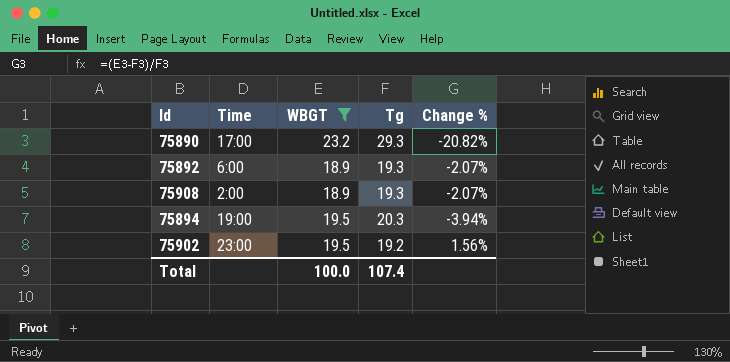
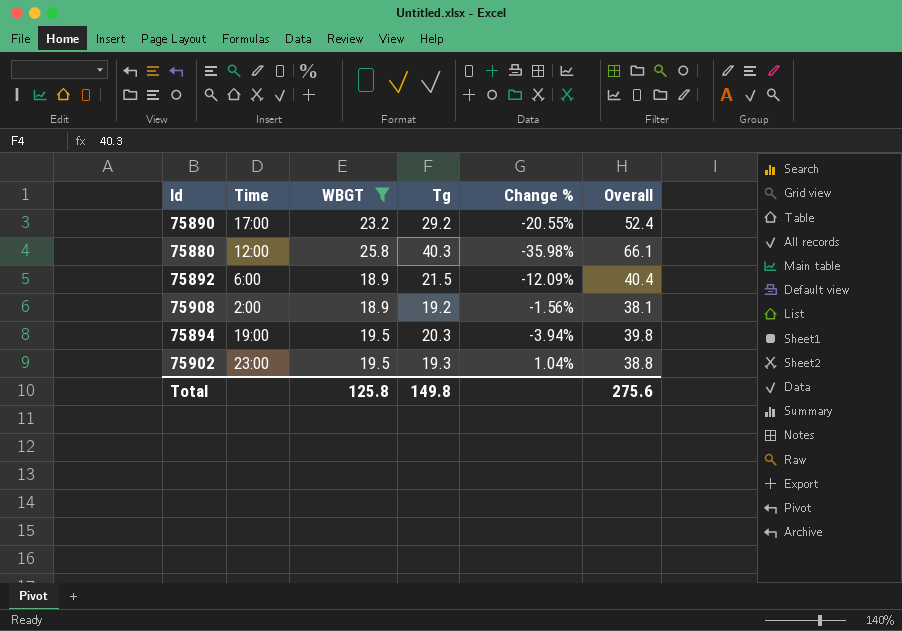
column Overall | formula: none -> [WBGT] + [Tg]
75890 | Tg: 29.3 -> 29.2
75890 | Change %: -20.82% -> -20.55%
row 75880: none -> 12:00 | 25.8 | 40.3 | -35.98% | 66.1
75892 | Tg: 19.3 -> 21.5
75892 | Change %: -2.07% -> -12.09%
75908 | Tg: 19.3 -> 19.2
75908 | Change %: -2.07% -> -1.56%
75902 | Tg: 19.2 -> 19.3
75902 | Change %: 1.56% -> 1.04%
Total | WBGT: 100.0 -> 125.8
Total | Tg: 107.4 -> 149.8

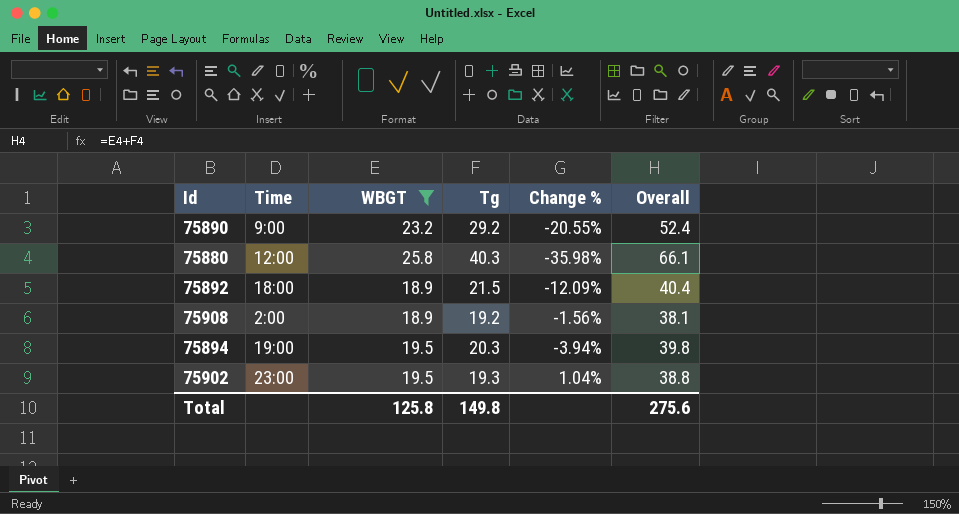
75890 | Time: 17:00 -> 9:00
75892 | Time: 6:00 -> 18:00

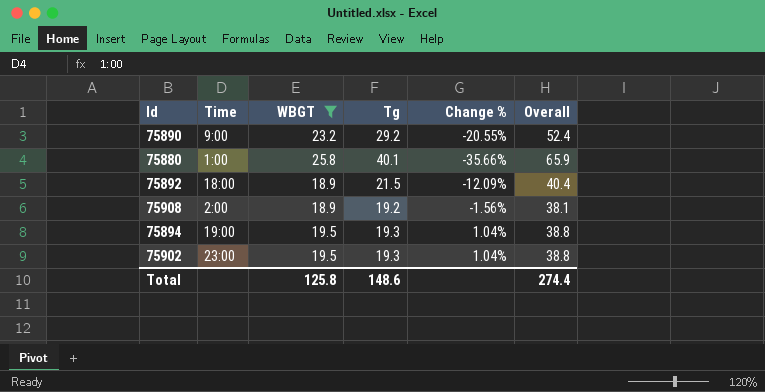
75880 | Time: 12:00 -> 1:00
75880 | Tg: 40.3 -> 40.1
75880 | Change %: -35.98% -> -35.66%
75880 | Overall: 66.1 -> 65.9
75894 | Tg: 20.3 -> 19.3
75894 | Change %: -3.94% -> 1.04%
75894 | Overall: 39.8 -> 38.8
Total | Tg: 149.8 -> 148.6
Total | Overall: 275.6 -> 274.4

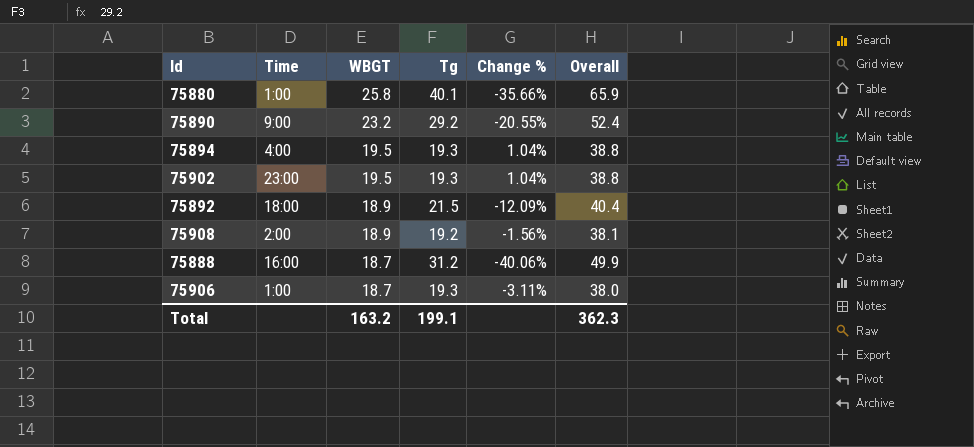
filter: WBGT != 18.7 -> none
row order: none -> WBGT descending
75894 | Time: 19:00 -> 4:00
Total | WBGT: 125.8 -> 163.2
Total | Tg: 148.6 -> 199.1
Total | Overall: 274.4 -> 362.3

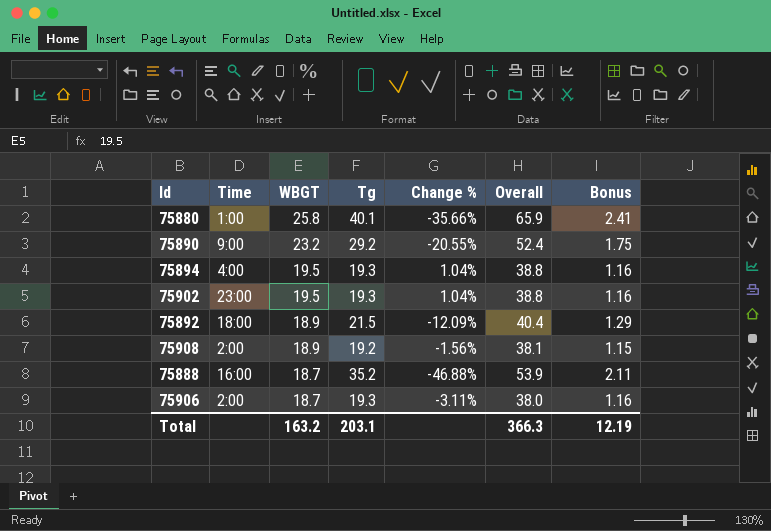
column Bonus | formula: none -> [Tg] * 0.06
75888 | Tg: 31.2 -> 35.2
75888 | Change %: -40.06% -> -46.88%
75888 | Overall: 49.9 -> 53.9
75906 | Time: 1:00 -> 2:00
Total | Tg: 199.1 -> 203.1
Total | Overall: 362.3 -> 366.3

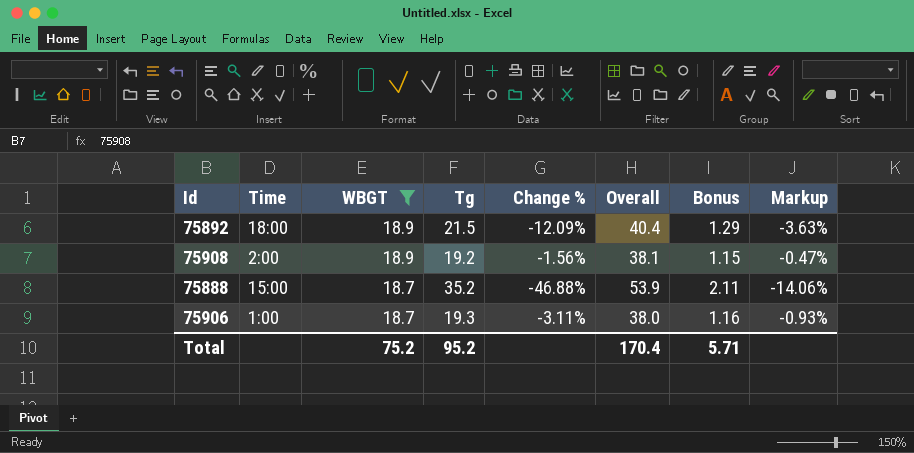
filter: none -> WBGT <= 18.9
column Markup | formula: none -> [Change %] * 0.3
75888 | Time: 16:00 -> 15:00
75906 | Time: 2:00 -> 1:00
Total | WBGT: 163.2 -> 75.2
Total | Tg: 203.1 -> 95.2
Total | Overall: 366.3 -> 170.4
Total | Bonus: 12.19 -> 5.71

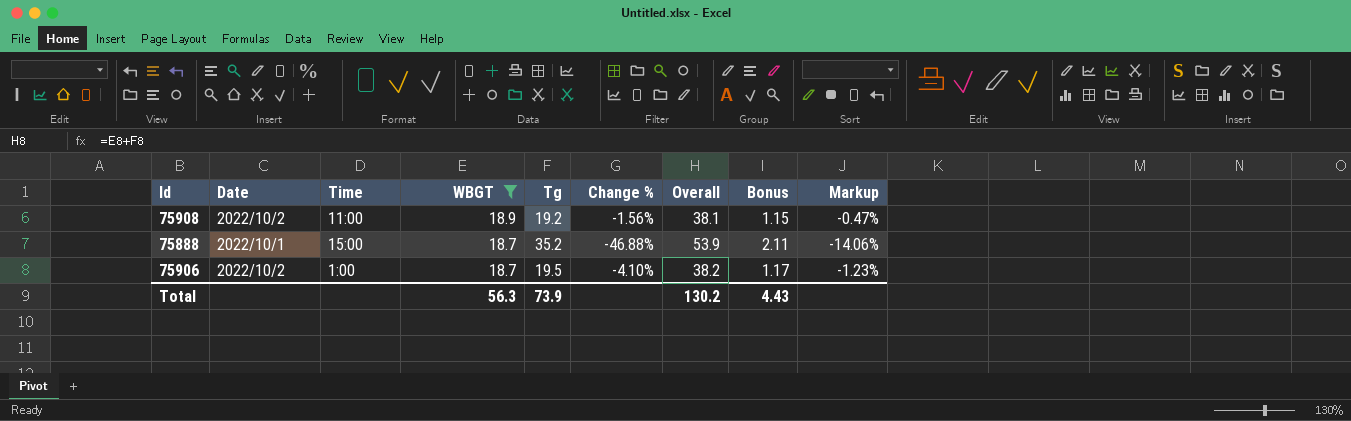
column Date | position: none -> 2
row 75892: 18:00 | 18.9 | 21.5 | -12.09% | 40.4 | 1.29 | -3.63% -> none
75908 | Time: 2:00 -> 11:00
75906 | Tg: 19.3 -> 19.5
75906 | Change %: -3.11% -> -4.10%
75906 | Overall: 38.0 -> 38.2
75906 | Bonus: 1.16 -> 1.17
75906 | Markup: -0.93% -> -1.23%
Total | WBGT: 75.2 -> 56.3
Total | Tg: 95.2 -> 73.9
Total | Overall: 170.4 -> 130.2
Total | Bonus: 5.71 -> 4.43

